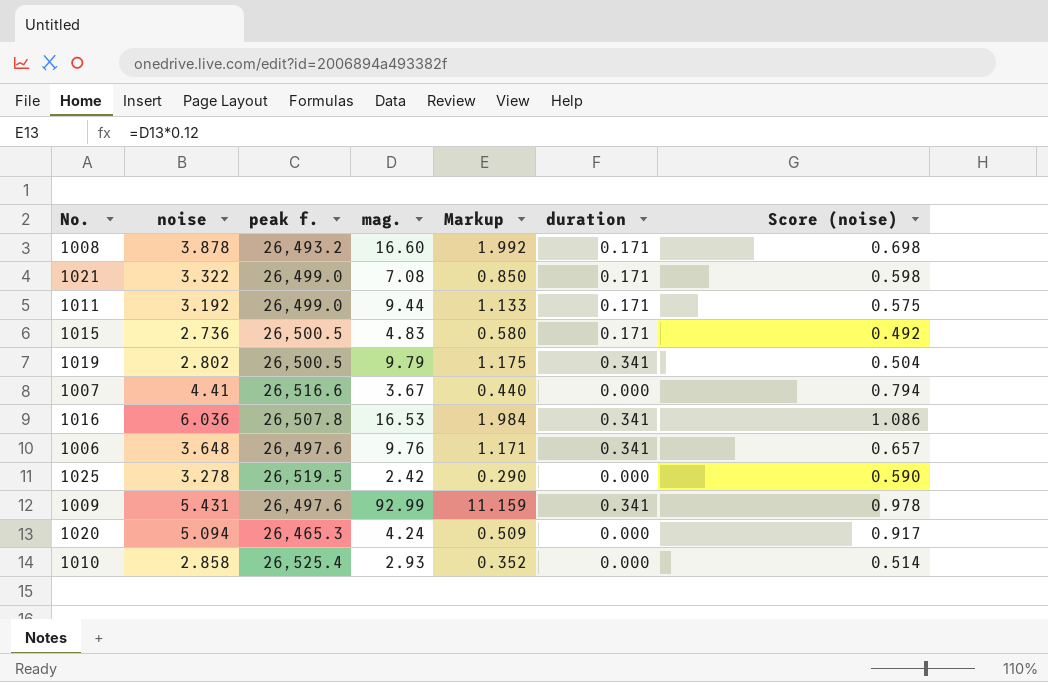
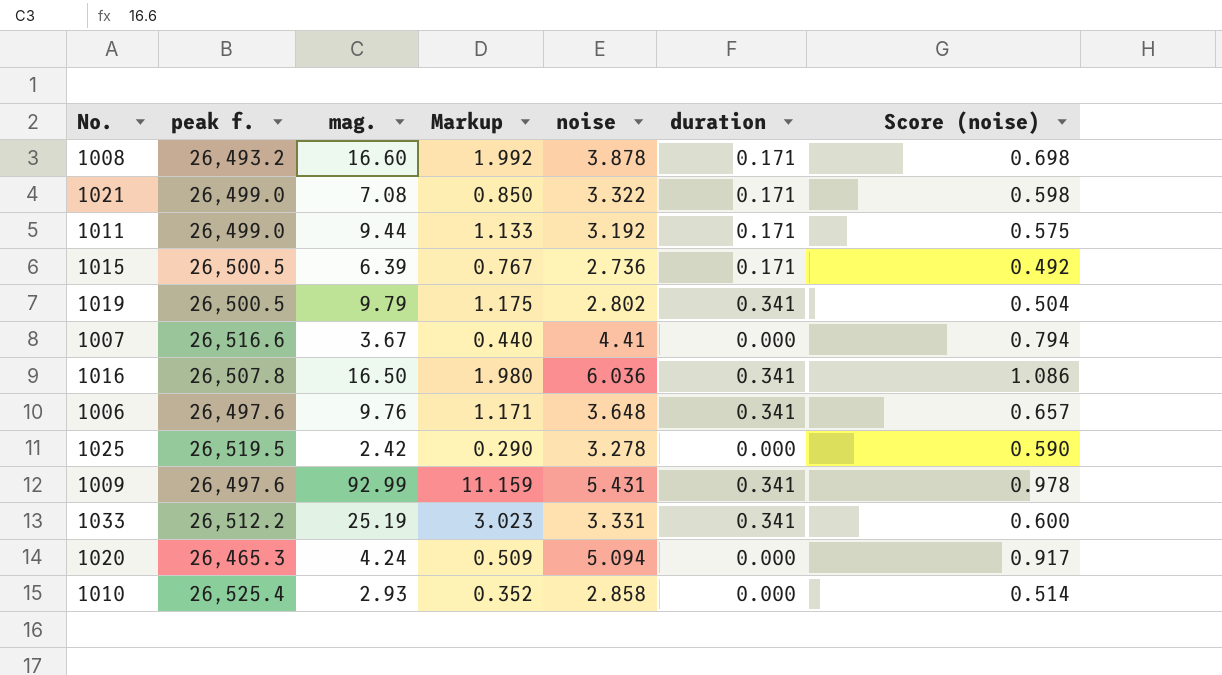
column noise | position: 2 -> 5
1015 | mag.: 4.83 -> 6.39
1015 | Markup: 0.580 -> 0.767
1016 | mag.: 16.53 -> 16.50
1016 | Markup: 1.984 -> 1.980
row 1033: none -> 26,512.2 | 25.19 | 3.023 | 3.331 | 0.341 | 0.600

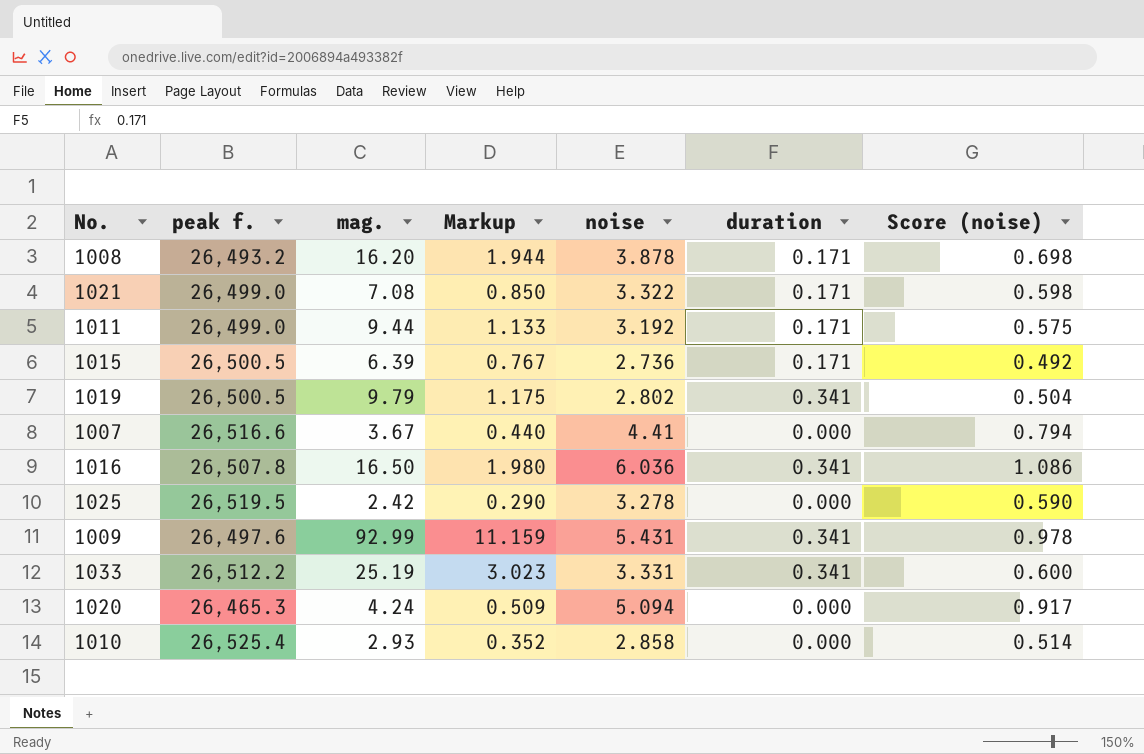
row 1006: 26,497.6 | 9.76 | 1.171 | 3.648 | 0.341 | 0.657 -> none
1008 | mag.: 16.60 -> 16.20
1008 | Markup: 1.992 -> 1.944

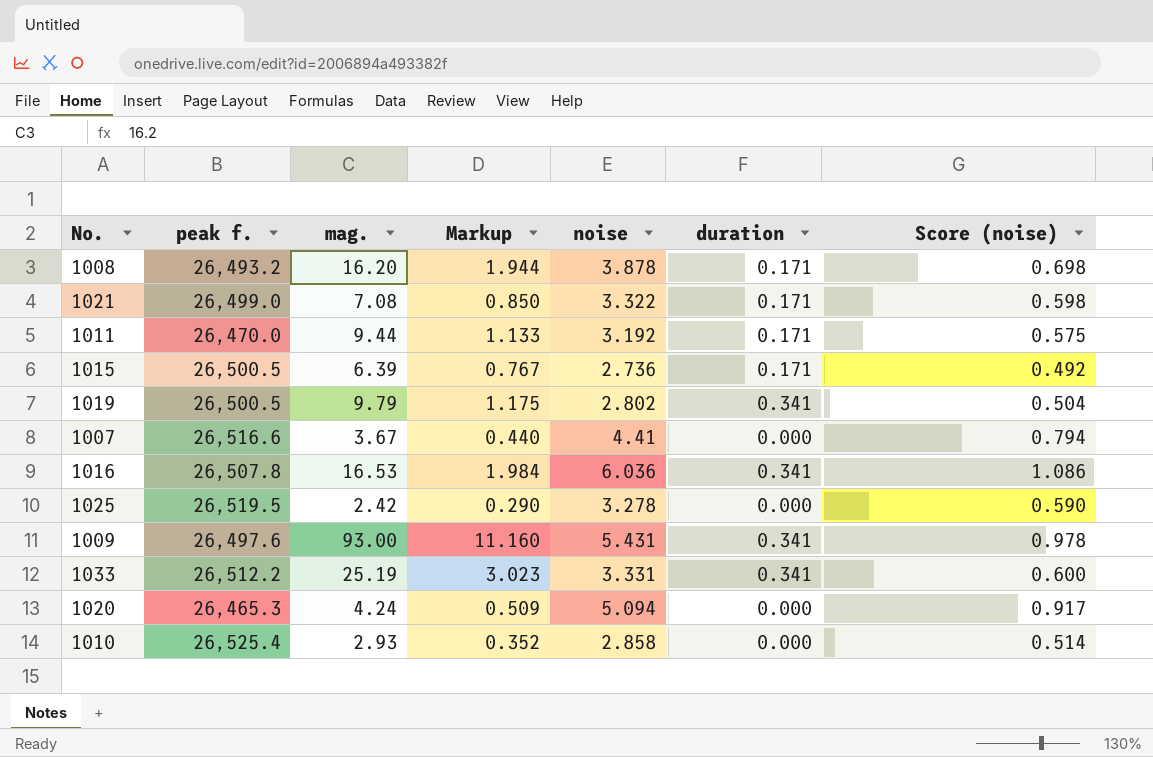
1011 | peak f.: 26,499.0 -> 26,470.0
1016 | mag.: 16.50 -> 16.53
1016 | Markup: 1.980 -> 1.984
1009 | mag.: 92.99 -> 93.00
1009 | Markup: 11.159 -> 11.160

